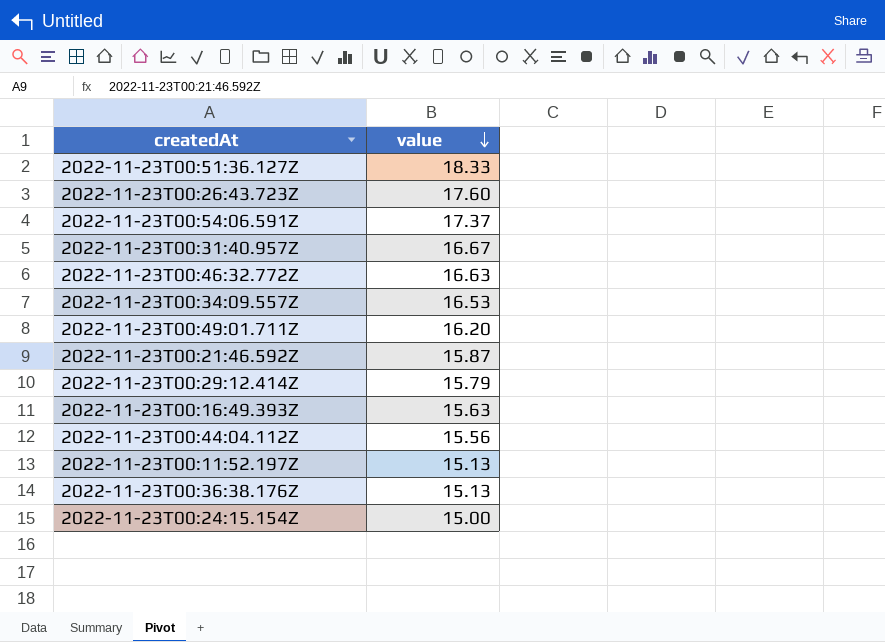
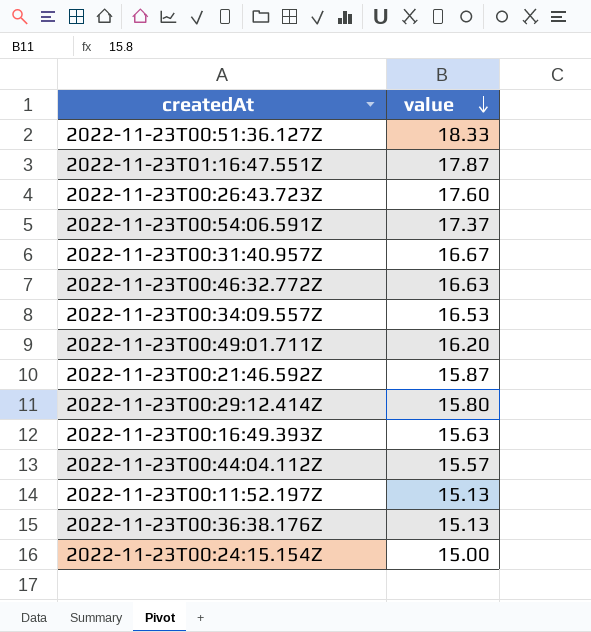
row 2022-11-23T01:16:47.551Z: none -> 17.87
2022-11-23T00:29:12.414Z | value: 15.79 -> 15.80
2022-11-23T00:44:04.112Z | value: 15.56 -> 15.57

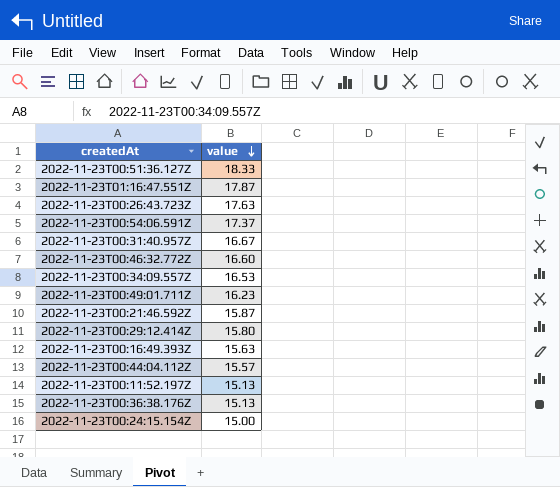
2022-11-23T00:26:43.723Z | value: 17.60 -> 17.63
2022-11-23T00:46:32.772Z | value: 16.63 -> 16.60
2022-11-23T00:49:01.711Z | value: 16.20 -> 16.23

